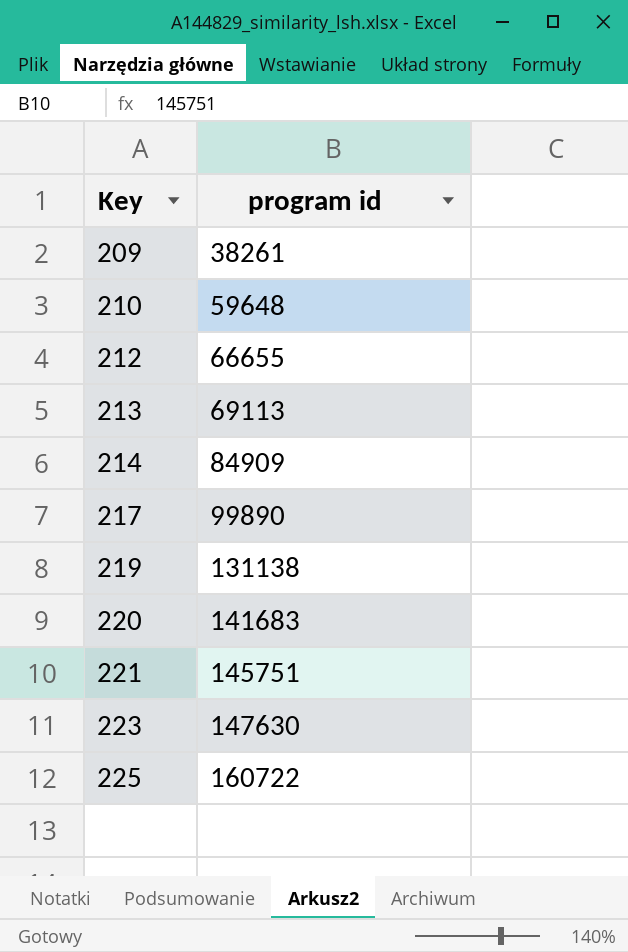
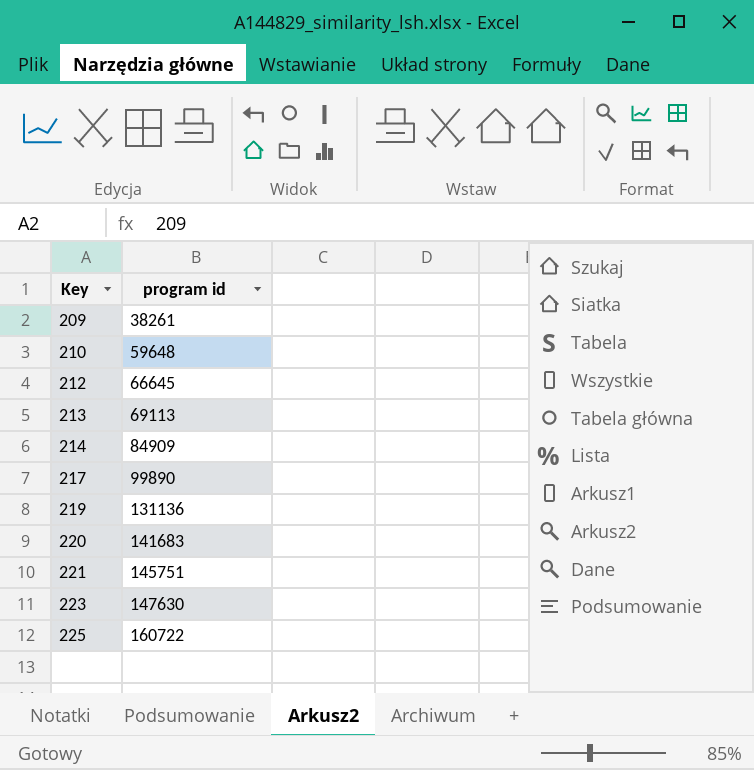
212 | program id: 66655 -> 66645
219 | program id: 131138 -> 131136

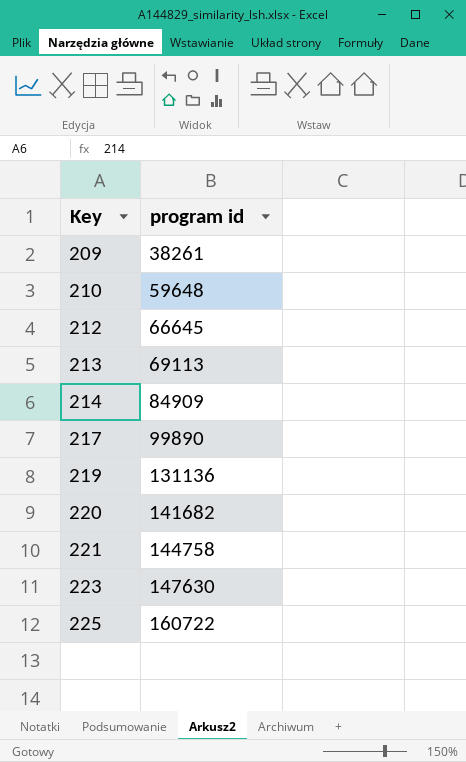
220 | program id: 141683 -> 141682
221 | program id: 145751 -> 144758

